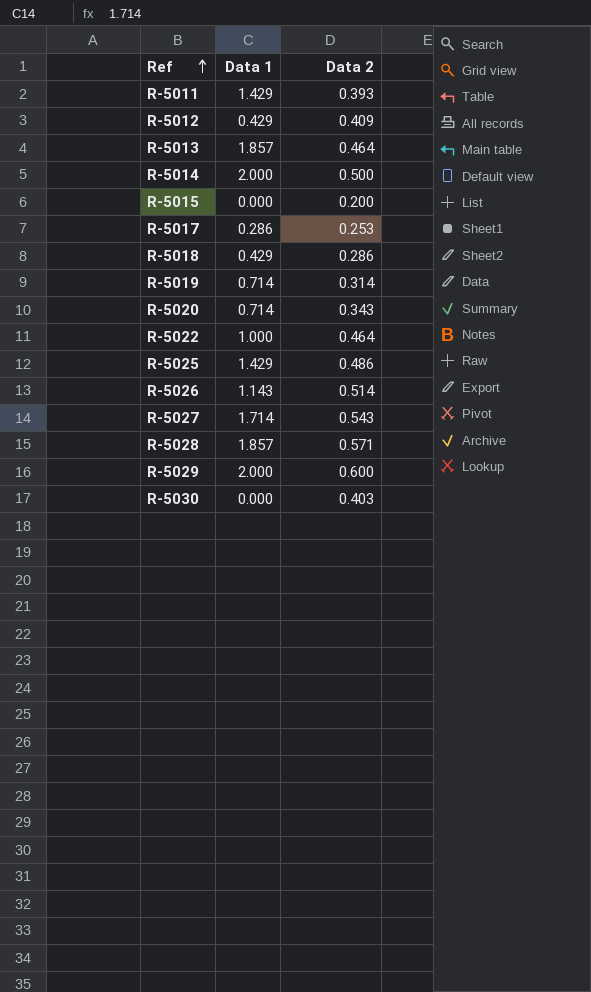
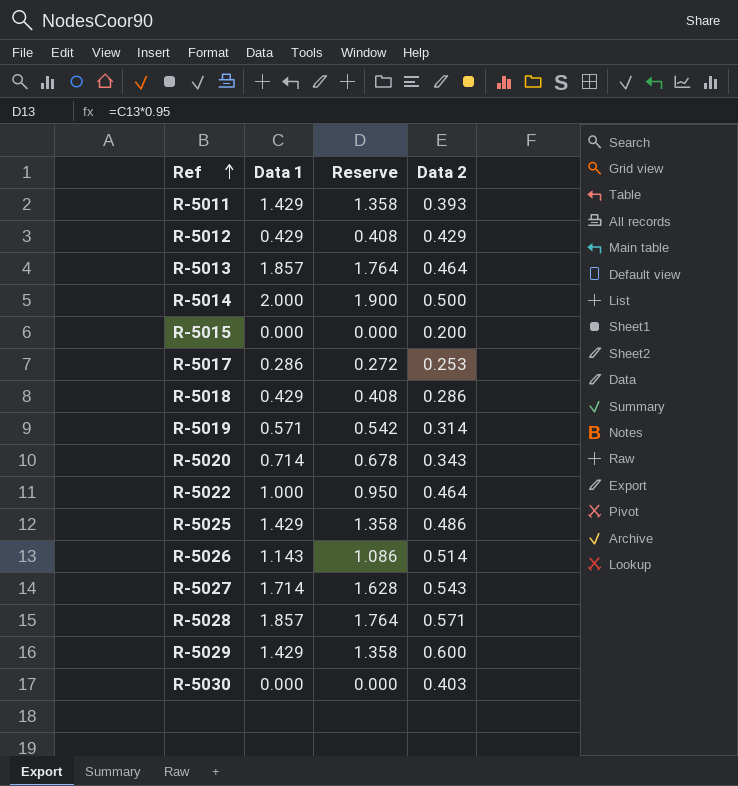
column Reserve | formula: none -> [Data 1] * 0.95
R-5012 | Data 2: 0.409 -> 0.429
R-5019 | Data 1: 0.714 -> 0.571
R-5029 | Data 1: 2.000 -> 1.429

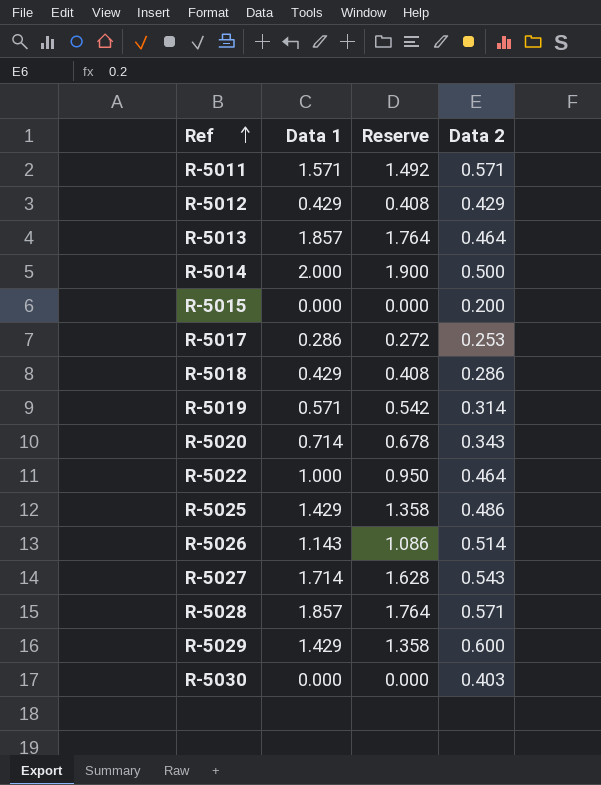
R-5011 | Data 1: 1.429 -> 1.571
R-5011 | Reserve: 1.358 -> 1.492
R-5011 | Data 2: 0.393 -> 0.571

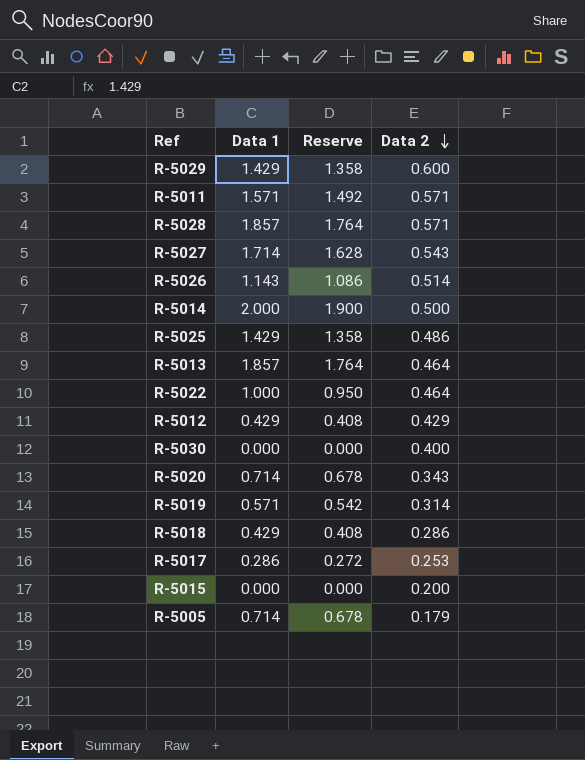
row order: Ref ascending -> Data 2 descending
R-5030 | Data 2: 0.403 -> 0.400
row R-5005: none -> 0.714 | 0.678 | 0.179

